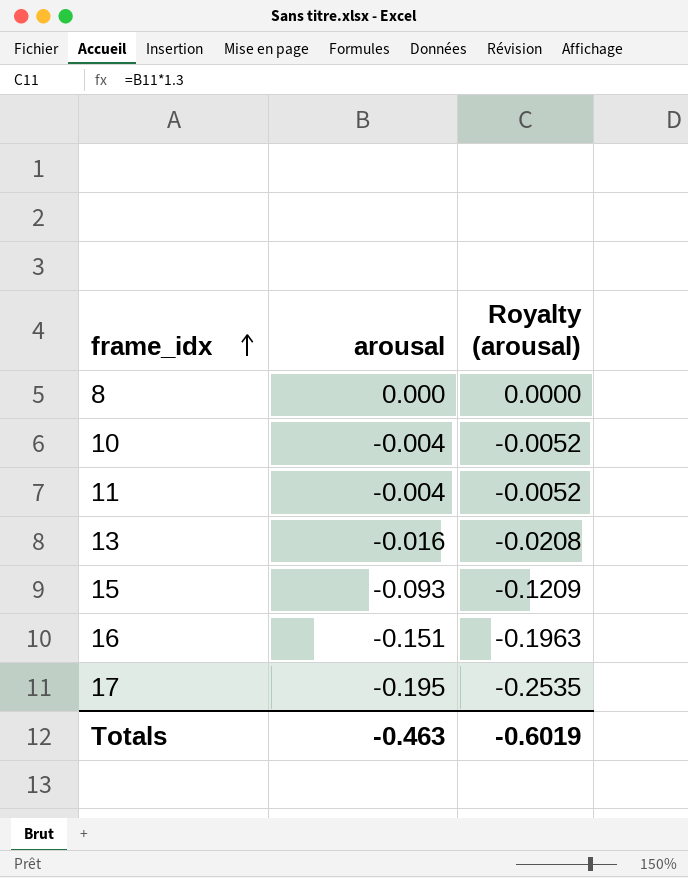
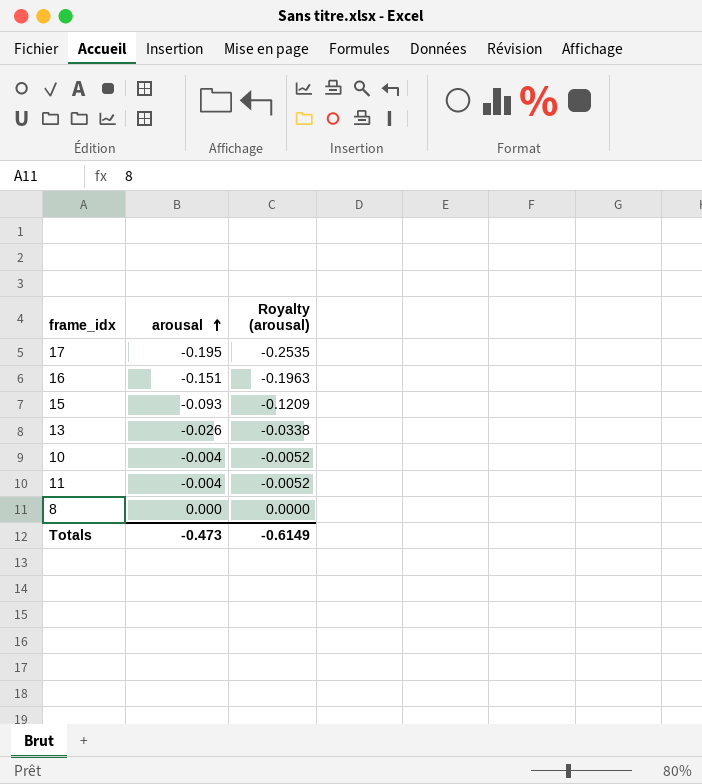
row order: frame_idx ascending -> arousal ascending
13 | arousal: -0.016 -> -0.026
13 | Royalty (arousal): -0.0208 -> -0.0338
Totals | arousal: -0.463 -> -0.473
Totals | Royalty (arousal): -0.6019 -> -0.6149

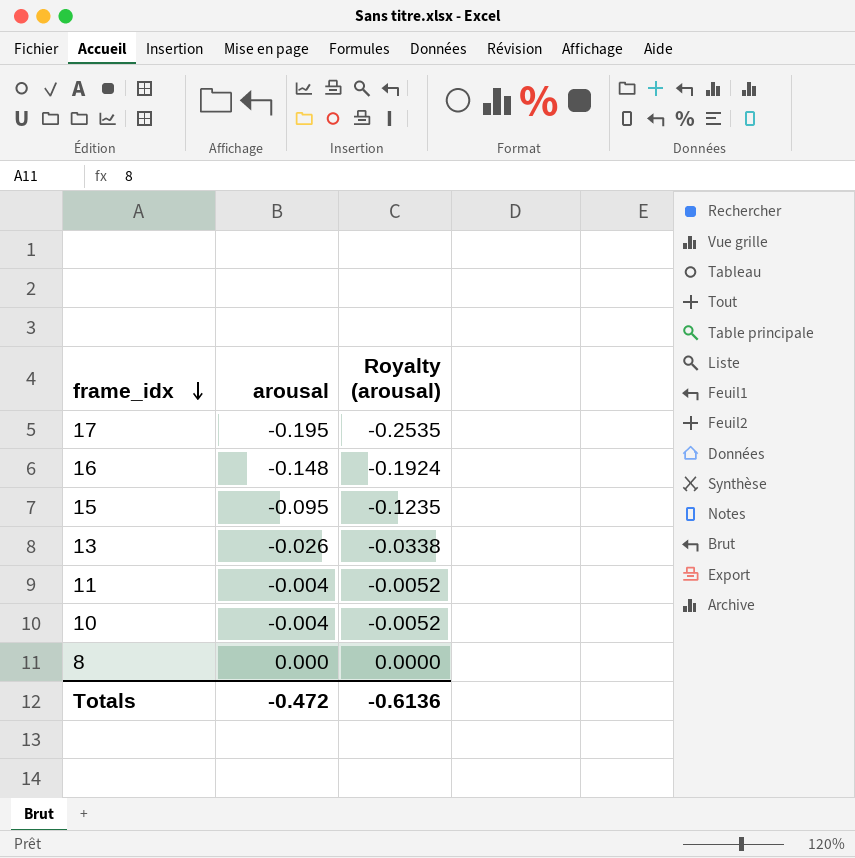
row order: arousal ascending -> frame_idx descending
16 | arousal: -0.151 -> -0.148
16 | Royalty (arousal): -0.1963 -> -0.1924
15 | arousal: -0.093 -> -0.095
15 | Royalty (arousal): -0.1209 -> -0.1235
Totals | arousal: -0.473 -> -0.472
Totals | Royalty (arousal): -0.6149 -> -0.6136

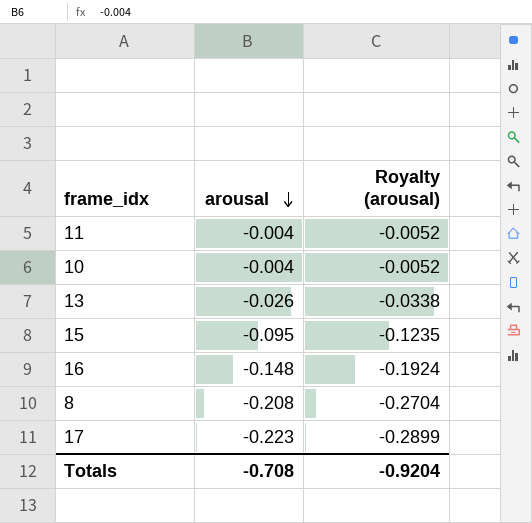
row order: frame_idx descending -> arousal descending
8 | arousal: 0.000 -> -0.208
8 | Royalty (arousal): 0.0000 -> -0.2704
17 | arousal: -0.195 -> -0.223
17 | Royalty (arousal): -0.2535 -> -0.2899
Totals | arousal: -0.472 -> -0.708
Totals | Royalty (arousal): -0.6136 -> -0.9204

